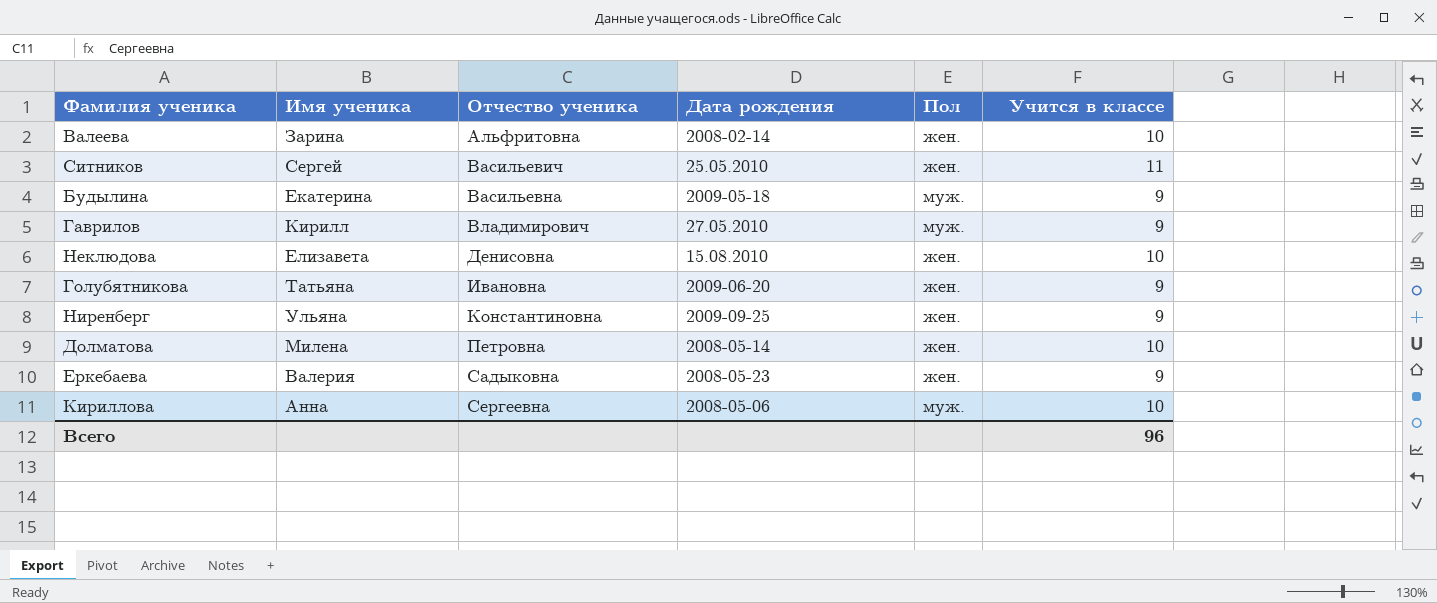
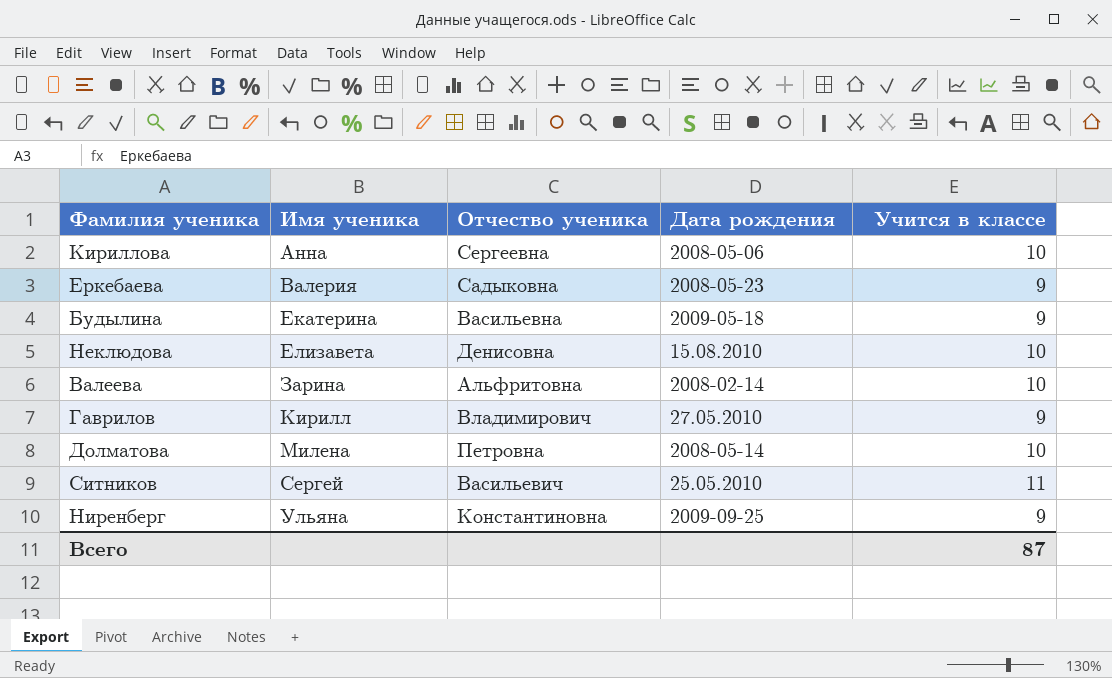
row order: Отчество ученика ascending -> Имя ученика ascending
column Пол | position: 5 -> none
row Голубятникова: Татьяна | Ивановна | 2009-06-20 | жен. | 9 -> none
Всего | Учится в классе: 96 -> 87

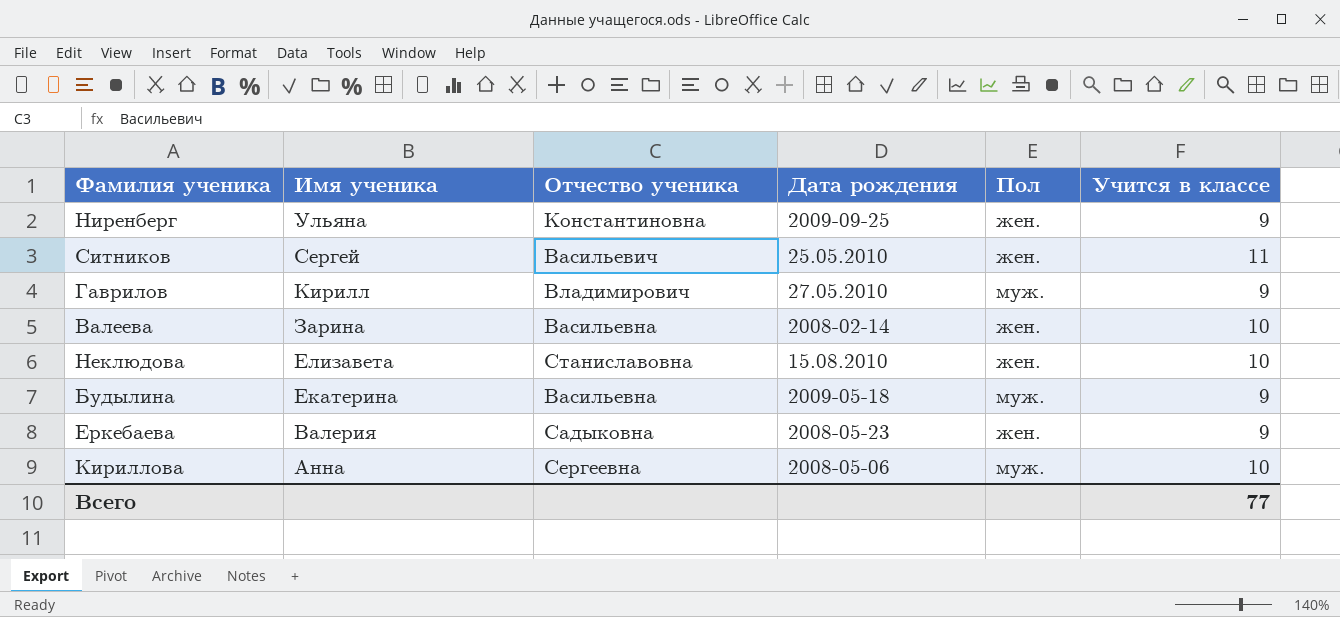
row order: Имя ученика ascending -> Имя ученика descending
column Пол | position: none -> 5
row Долматова: Милена | Петровна | 2008-05-14 | 10 -> none
Валеева | Отчество ученика: Альфритовна -> Васильевна
Неклюдова | Отчество ученика: Денисовна -> Станиславовна
Всего | Учится в классе: 87 -> 77

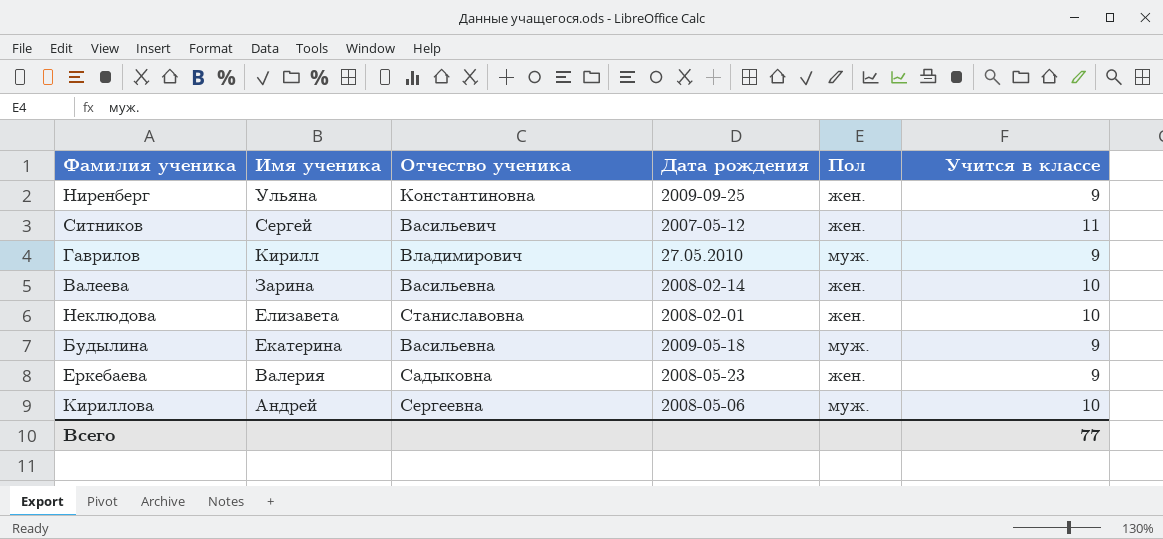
Ситников | Дата рождения: 25.05.2010 -> 2007-05-12
Неклюдова | Дата рождения: 15.08.2010 -> 2008-02-01
Кириллова | Имя ученика: Анна -> Андрей

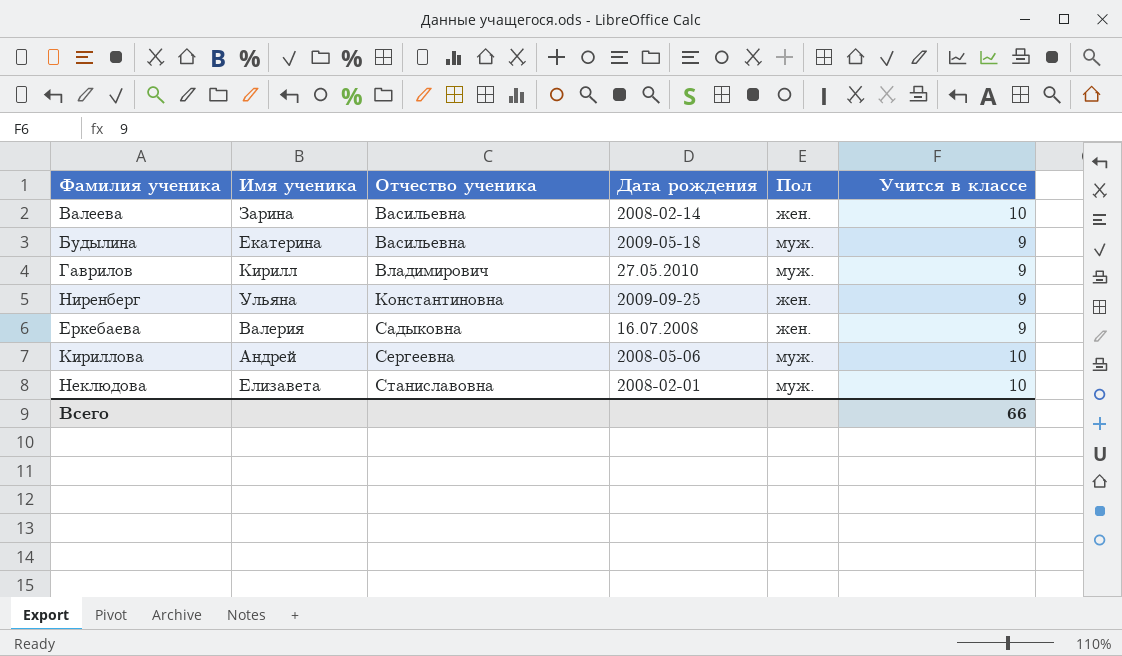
row order: Имя ученика descending -> Отчество ученика ascending
row Ситников: Сергей | Васильевич | 2007-05-12 | жен. | 11 -> none
Еркебаева | Дата рождения: 2008-05-23 -> 16.07.2008
Неклюдова | Пол: жен. -> муж.
Всего | Учится в классе: 77 -> 66

